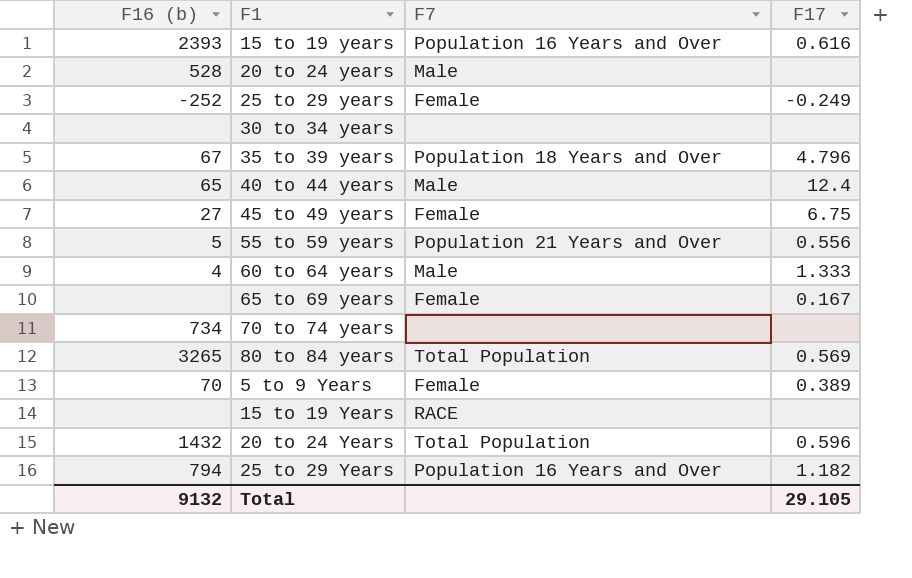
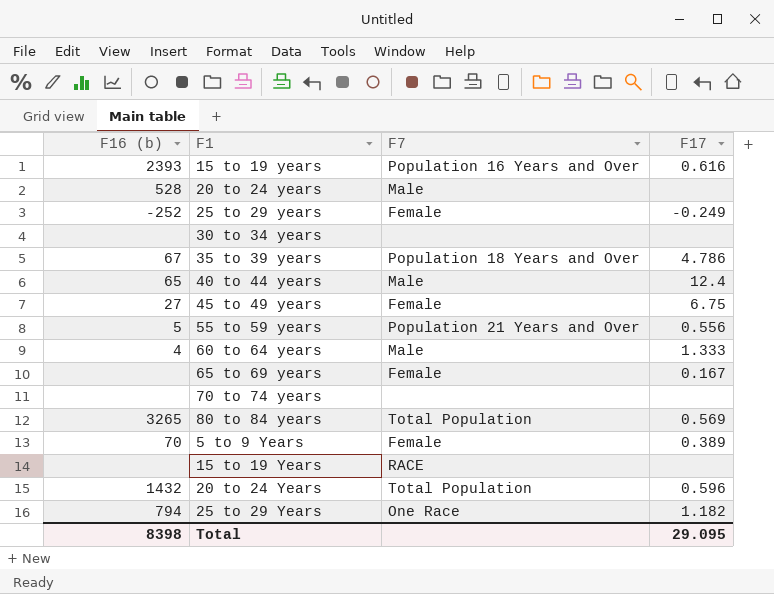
35 to 39 years | F17: 4.796 -> 4.786
70 to 74 years | F16 (b): 734 -> none
25 to 29 Years | F7: Population 16 Years and Over -> One Race
Total | F16 (b): 9132 -> 8398
Total | F17: 29.105 -> 29.095

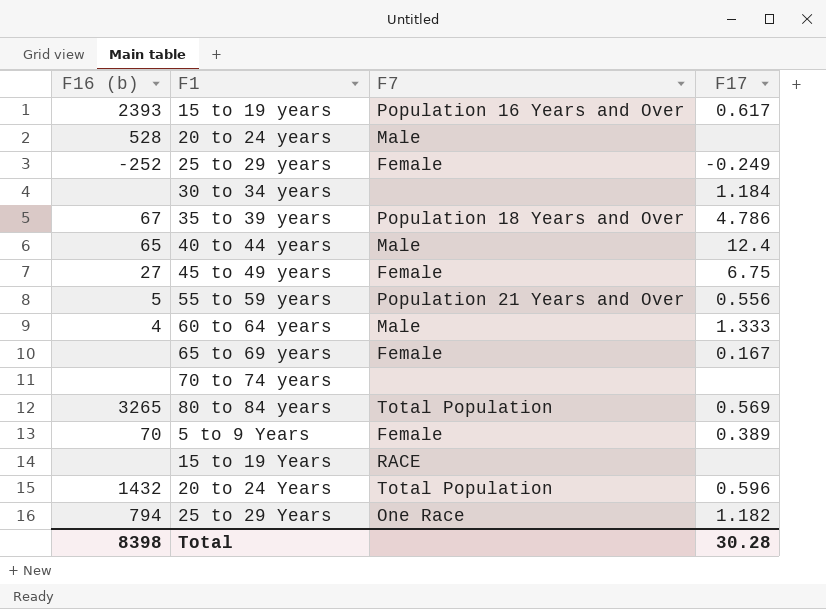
15 to 19 years | F17: 0.616 -> 0.617
30 to 34 years | F17: none -> 1.184
Total | F17: 29.095 -> 30.28

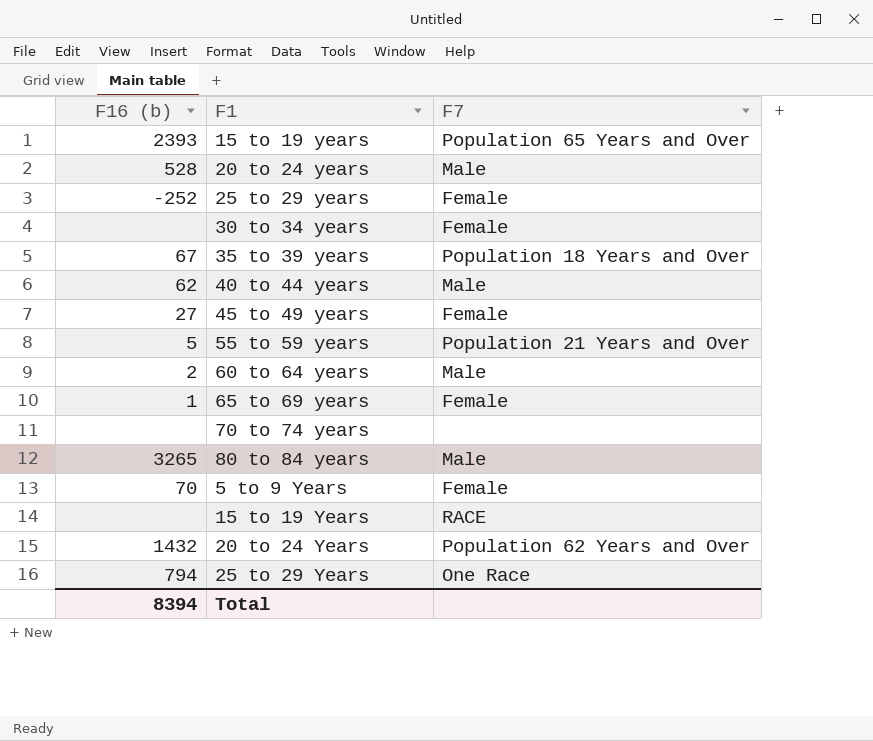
column F17 | position: 4 -> none
15 to 19 years | F7: Population 16 Years and Over -> Population 65 Years and Over
30 to 34 years | F7: none -> Female
40 to 44 years | F16 (b): 65 -> 62
60 to 64 years | F16 (b): 4 -> 2
65 to 69 years | F16 (b): none -> 1
80 to 84 years | F7: Total Population -> Male
20 to 24 Years | F7: Total Population -> Population 62 Years and Over
Total | F16 (b): 8398 -> 8394

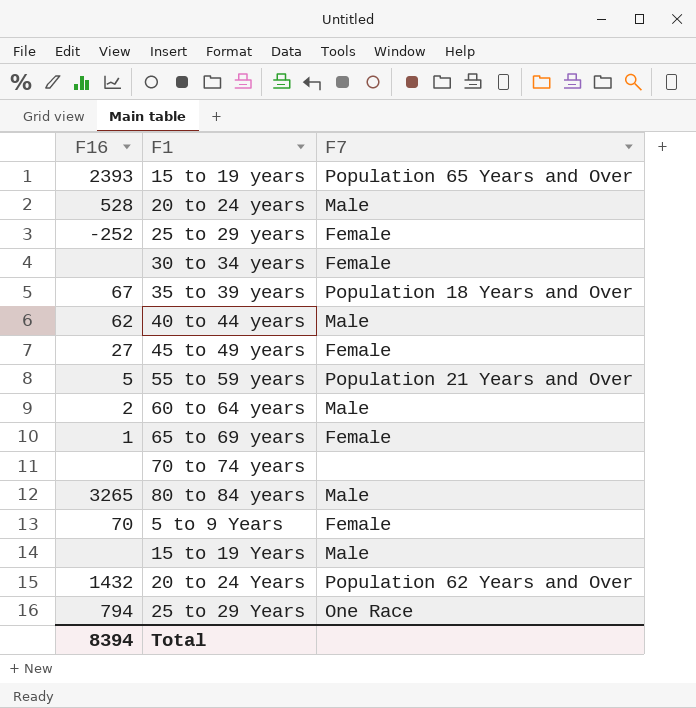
column name: F16 (b) -> F16
15 to 19 Years | F7: RACE -> Male

